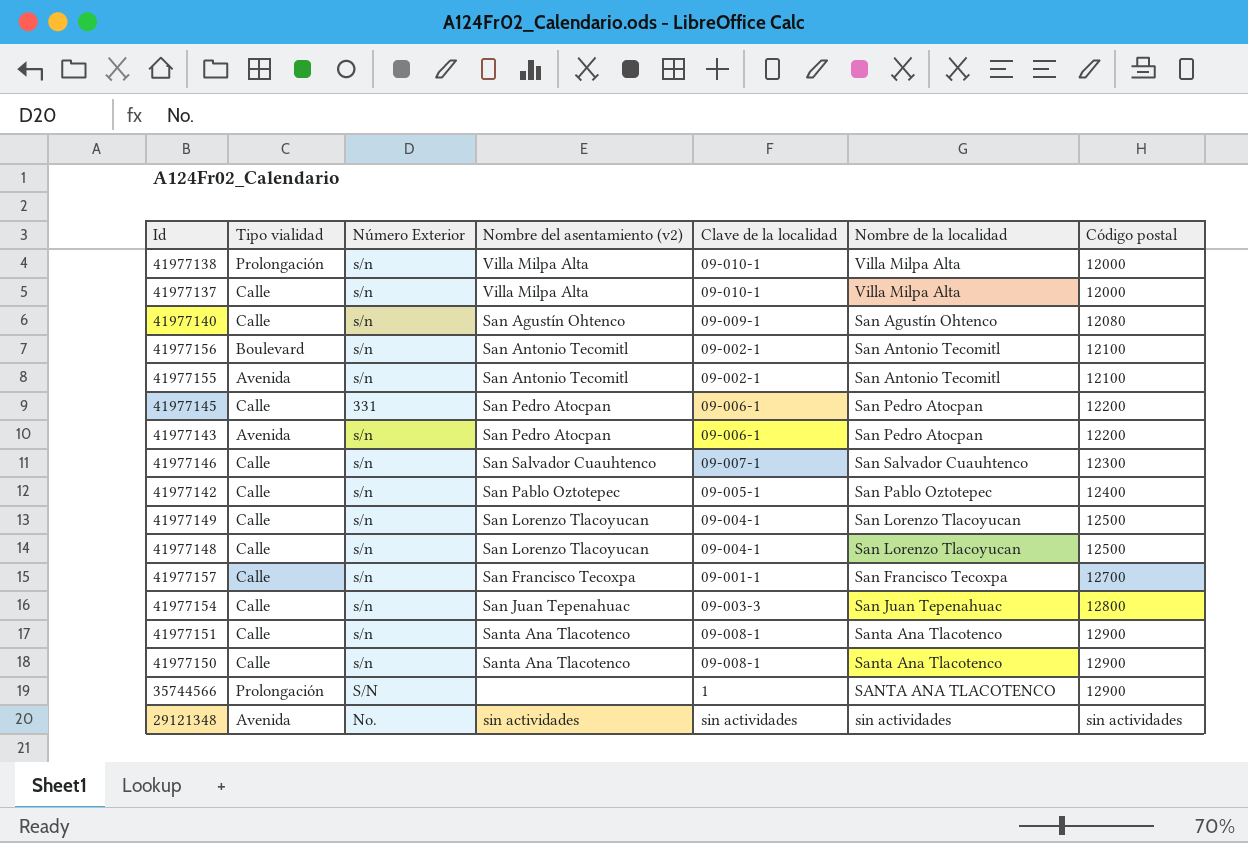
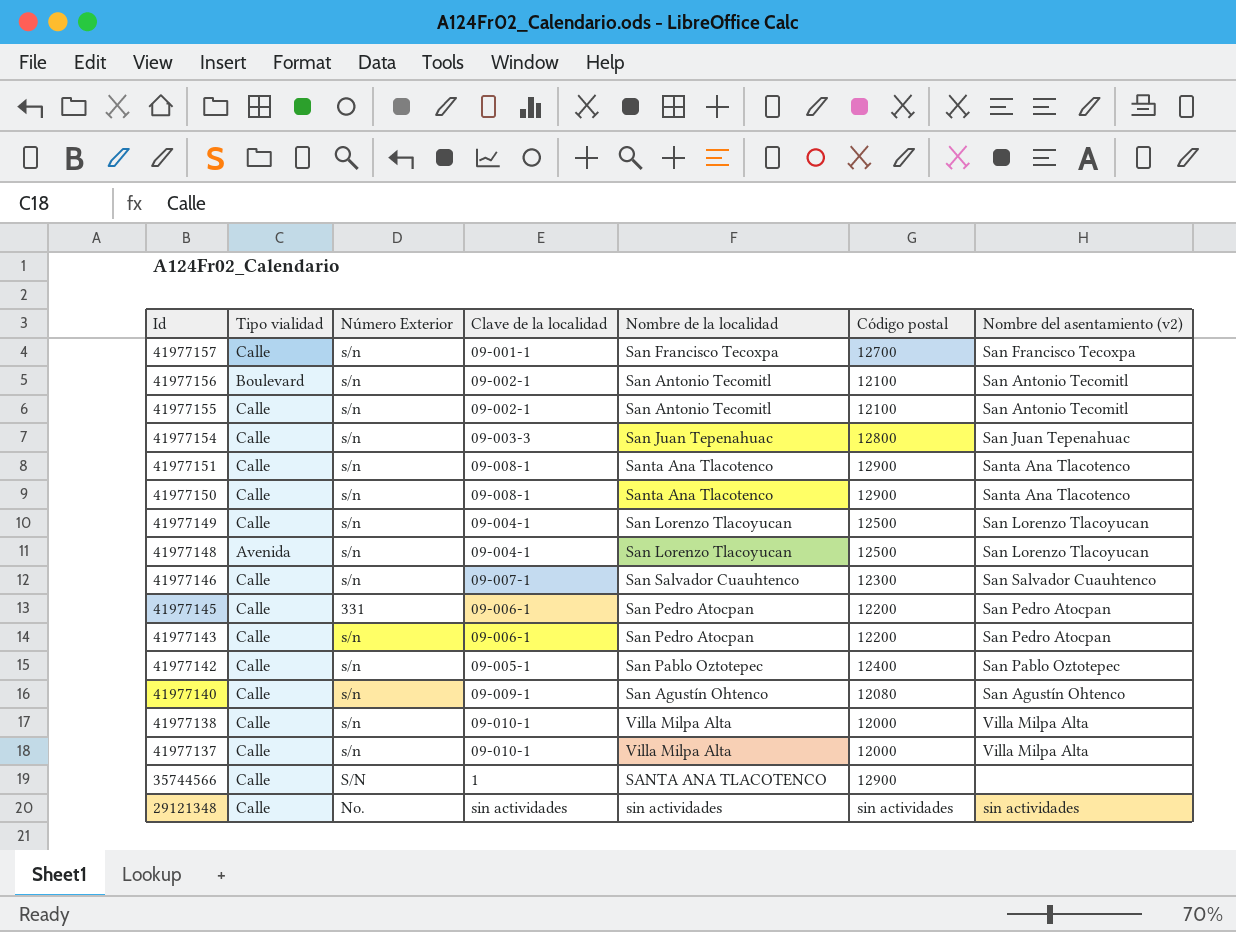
row order: Código postal ascending -> Id descending
column Nombre del asentamiento (v2) | position: 4 -> 7
41977155 | Tipo vialidad: Avenida -> Calle
41977148 | Tipo vialidad: Calle -> Avenida
41977143 | Tipo vialidad: Avenida -> Calle
41977138 | Tipo vialidad: Prolongación -> Calle
35744566 | Tipo vialidad: Prolongación -> Calle
29121348 | Tipo vialidad: Avenida -> Calle

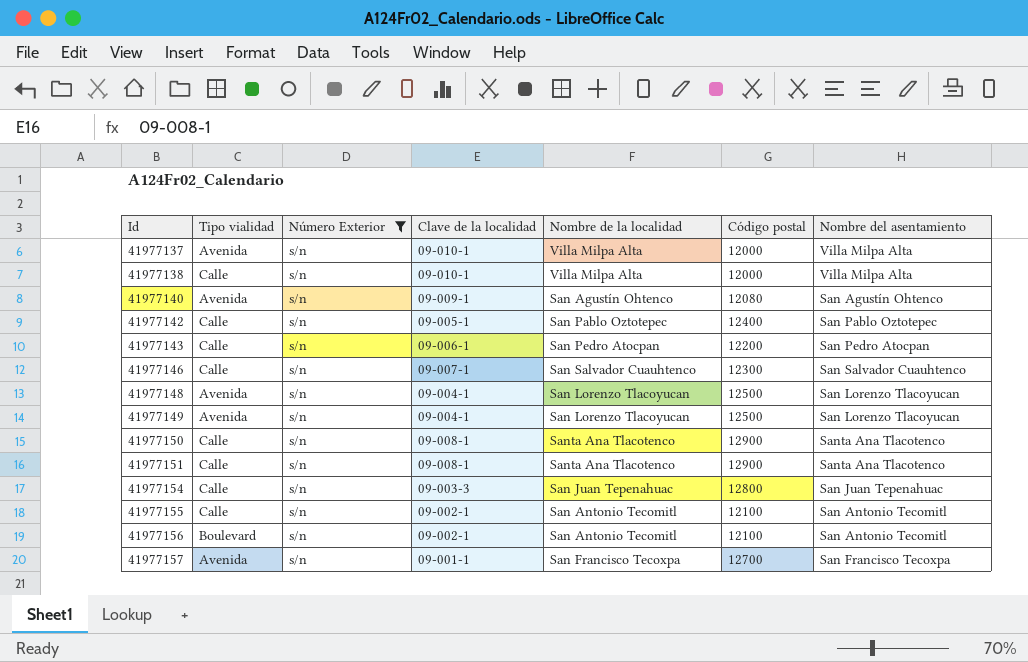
filter: none -> Número Exterior = s/n
row order: Id descending -> Id ascending
column name: Nombre del asentamiento (v2) -> Nombre del asentamiento
41977137 | Tipo vialidad: Calle -> Avenida
41977140 | Tipo vialidad: Calle -> Avenida
41977149 | Tipo vialidad: Calle -> Avenida
41977157 | Tipo vialidad: Calle -> Avenida

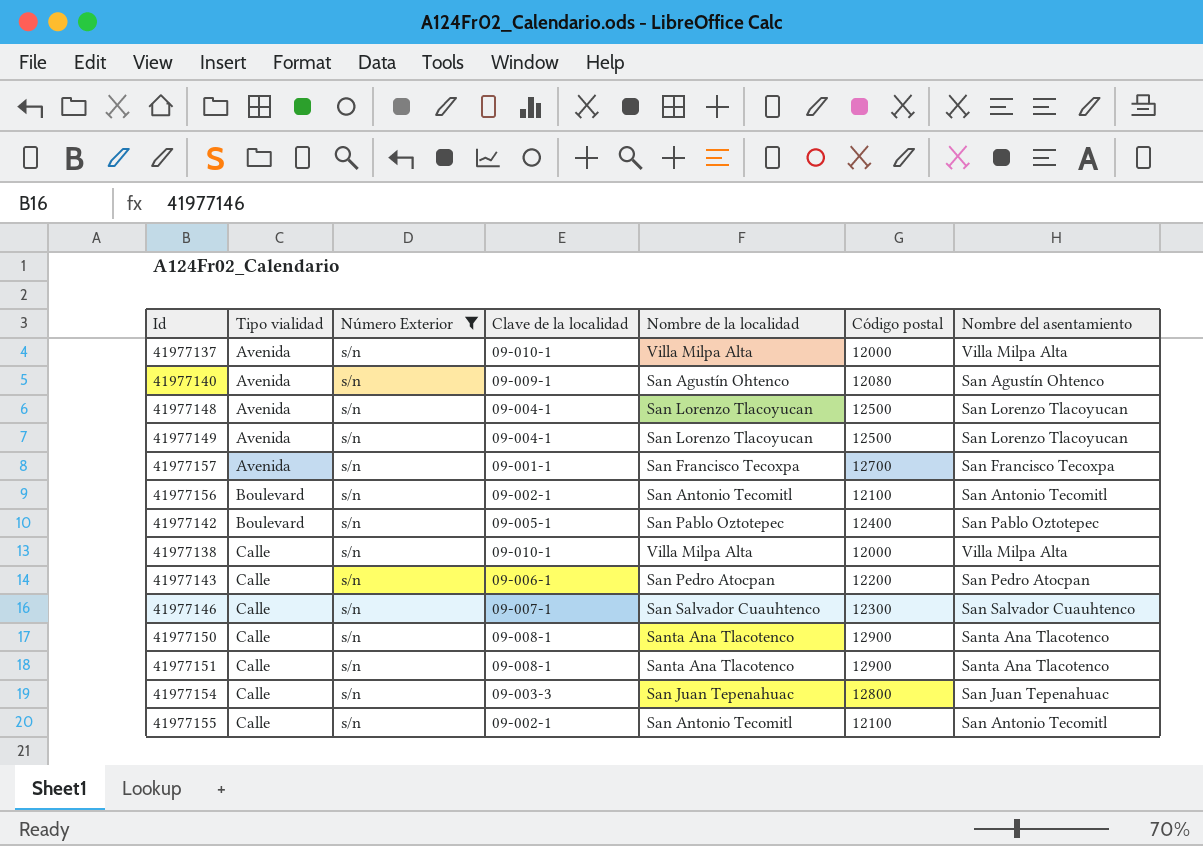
row order: Id ascending -> Tipo vialidad ascending
41977142 | Tipo vialidad: Calle -> Boulevard

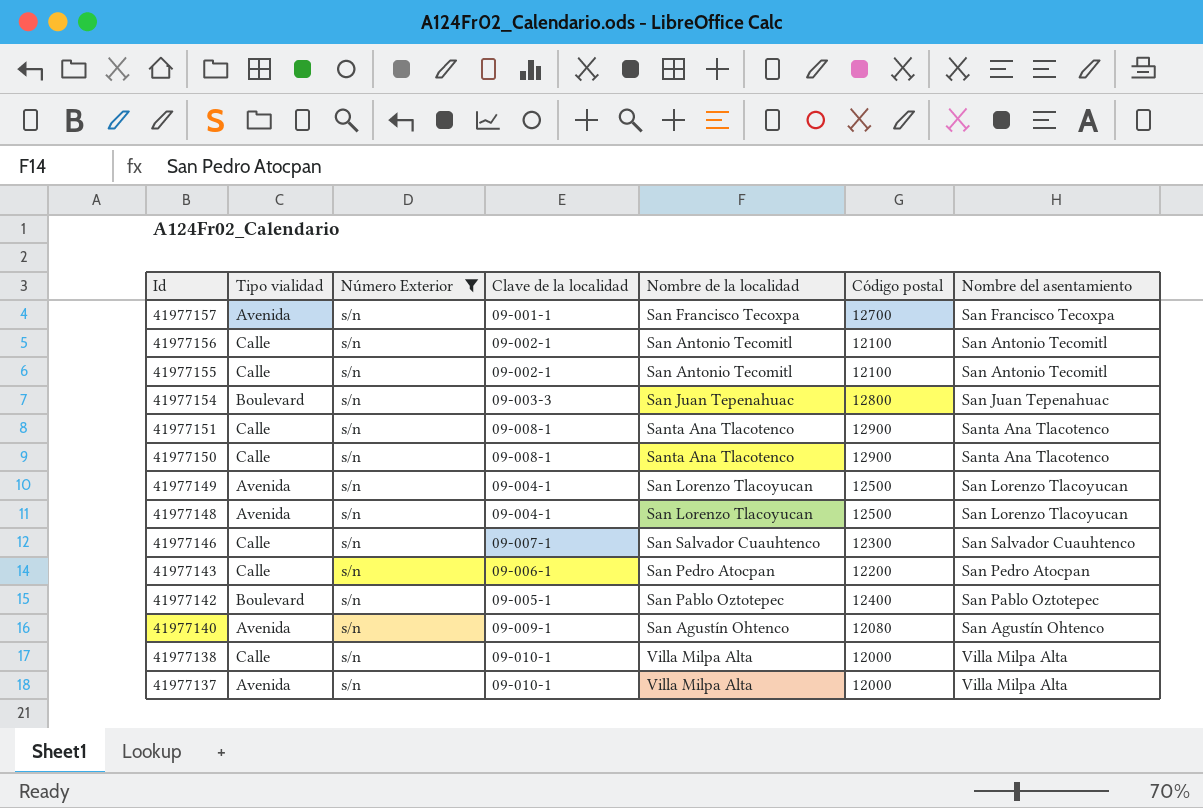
row order: Tipo vialidad ascending -> Id descending
41977156 | Tipo vialidad: Boulevard -> Calle
41977154 | Tipo vialidad: Calle -> Boulevard

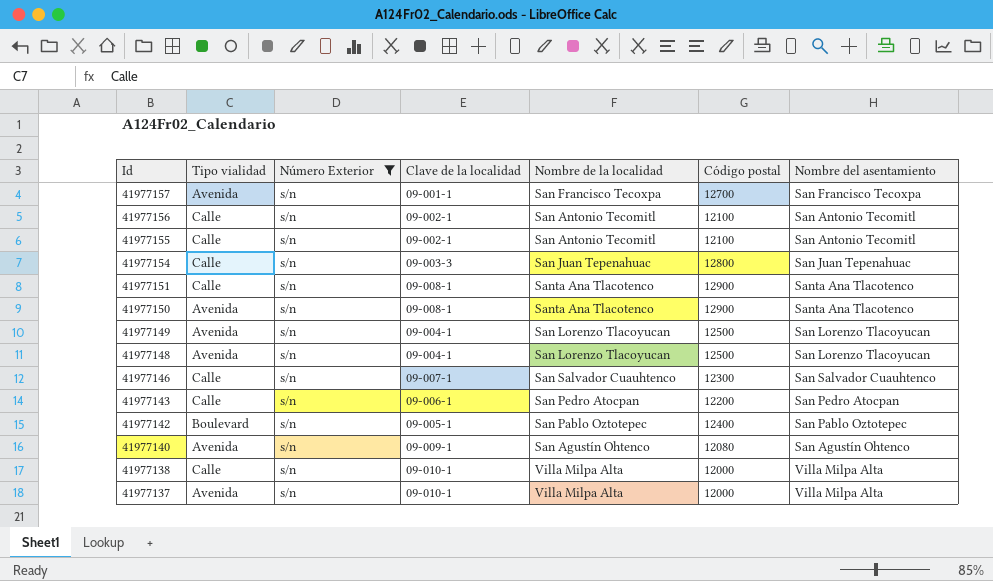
41977154 | Tipo vialidad: Boulevard -> Calle
41977150 | Tipo vialidad: Calle -> Avenida

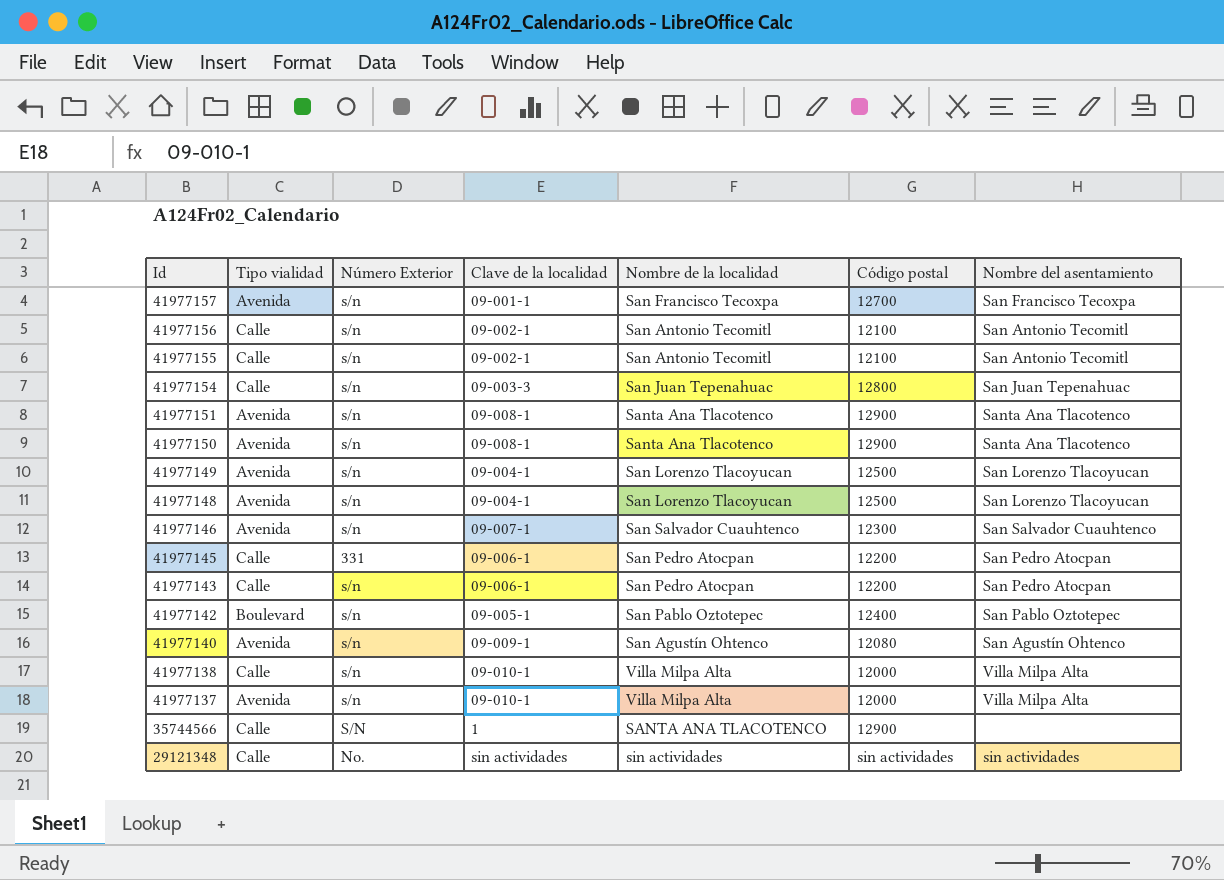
filter: Número Exterior = s/n -> none
41977151 | Tipo vialidad: Calle -> Avenida
41977146 | Tipo vialidad: Calle -> Avenida

